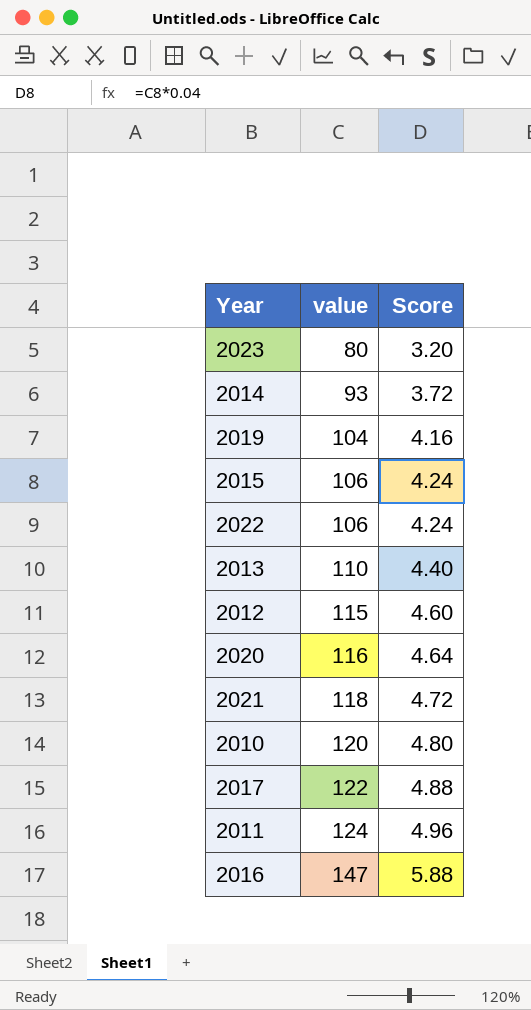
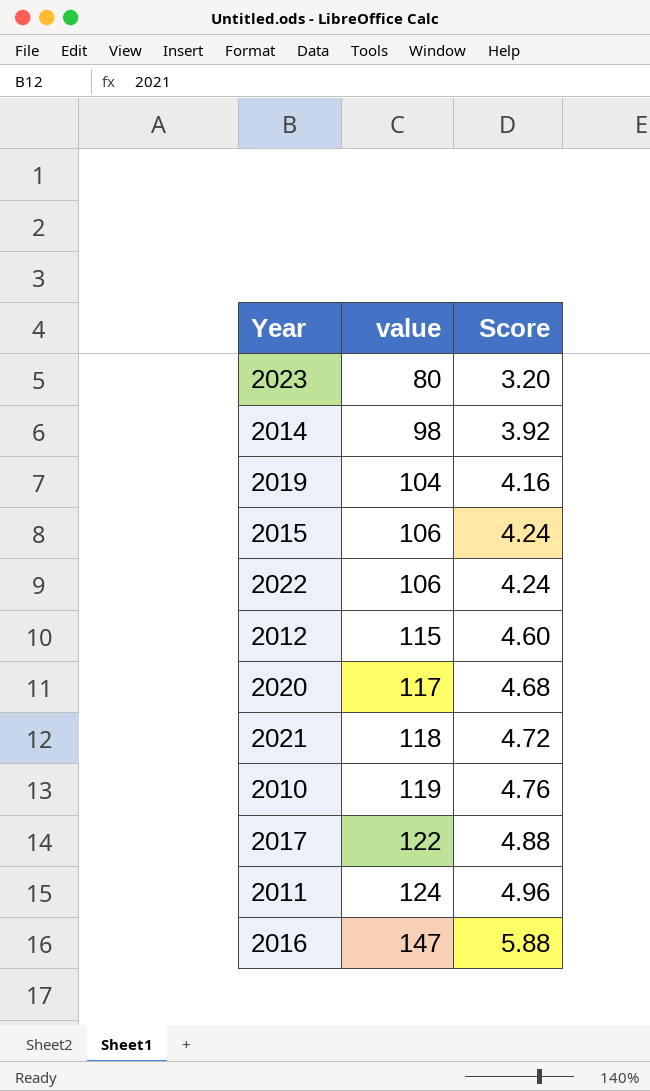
row 2013: 110 | 4.40 -> none
2014 | value: 93 -> 98
2014 | Score: 3.72 -> 3.92
2020 | value: 116 -> 117
2020 | Score: 4.64 -> 4.68
2010 | value: 120 -> 119
2010 | Score: 4.80 -> 4.76

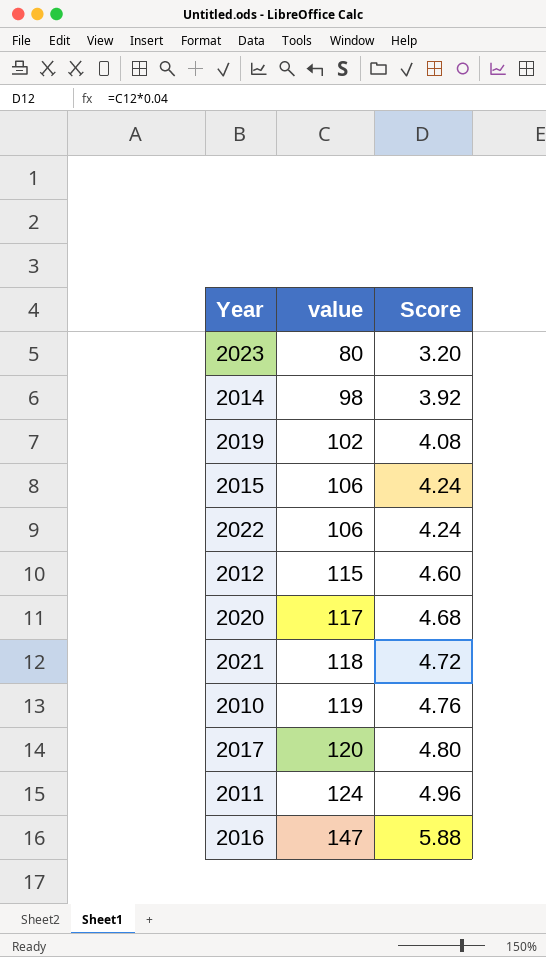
2019 | value: 104 -> 102
2019 | Score: 4.16 -> 4.08
2017 | value: 122 -> 120
2017 | Score: 4.88 -> 4.80

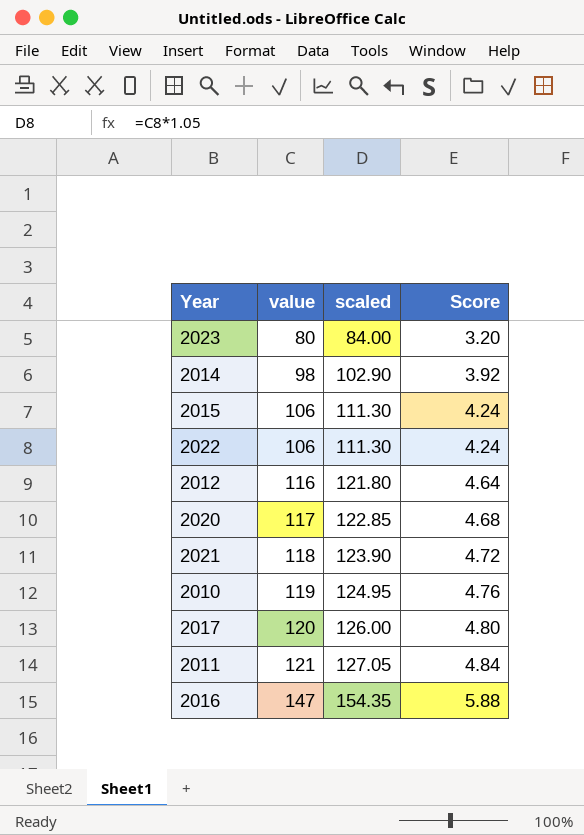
column scaled | formula: none -> [value] * 1.05
row 2019: 102 | 4.08 -> none
2012 | value: 115 -> 116
2012 | Score: 4.60 -> 4.64
2011 | value: 124 -> 121
2011 | Score: 4.96 -> 4.84

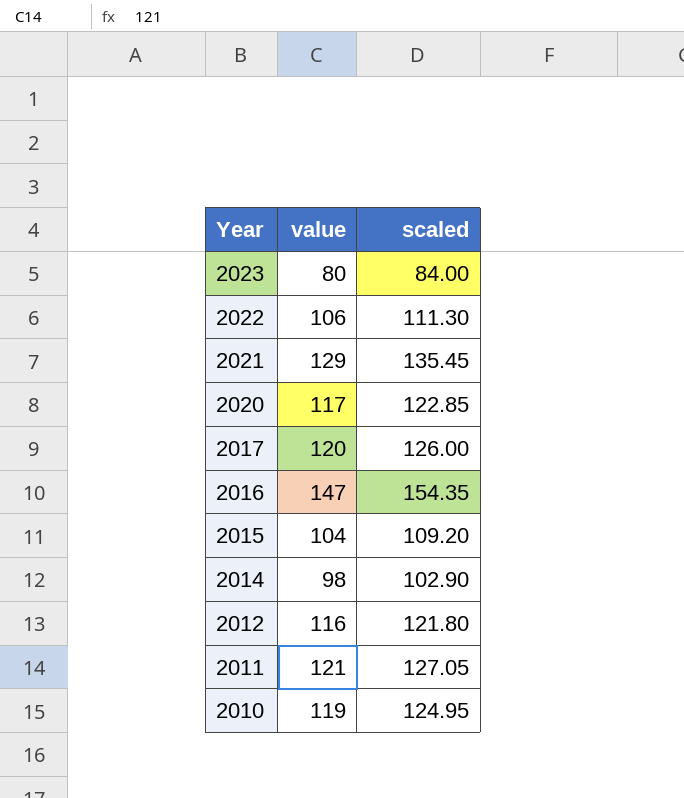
row order: value ascending -> Year descending
column Score | formula: [value] * 0.04 -> none
2021 | value: 118 -> 129
2021 | scaled: 123.90 -> 135.45
2015 | value: 106 -> 104
2015 | scaled: 111.30 -> 109.20

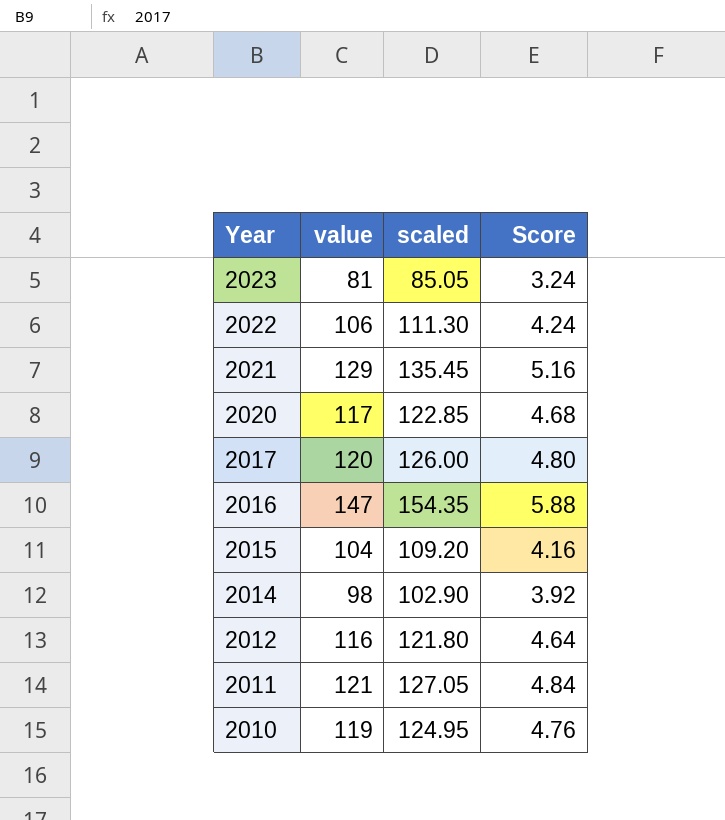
column Score | formula: none -> [value] * 0.04
2023 | value: 80 -> 81
2023 | scaled: 84.00 -> 85.05

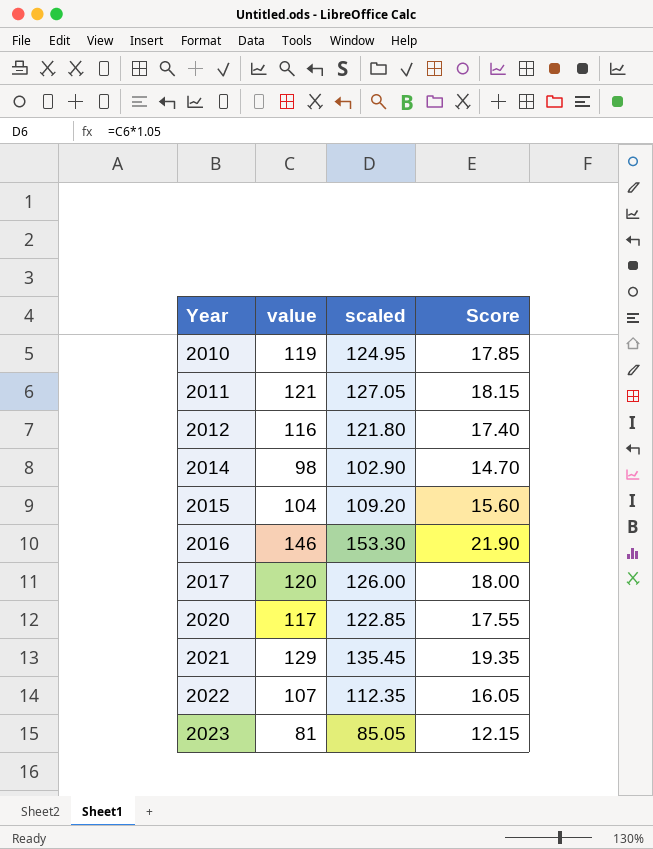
row order: Year descending -> Year ascending
column Score | formula: [value] * 0.04 -> [value] * 0.15
2016 | value: 147 -> 146
2016 | scaled: 154.35 -> 153.30
2022 | value: 106 -> 107
2022 | scaled: 111.30 -> 112.35

